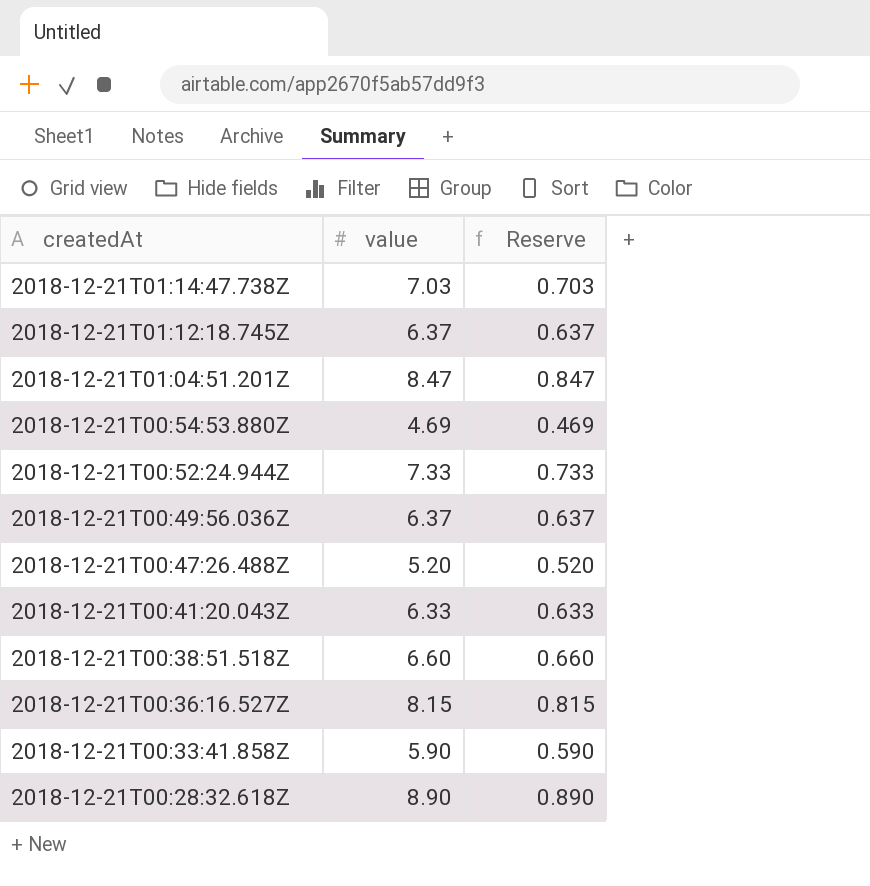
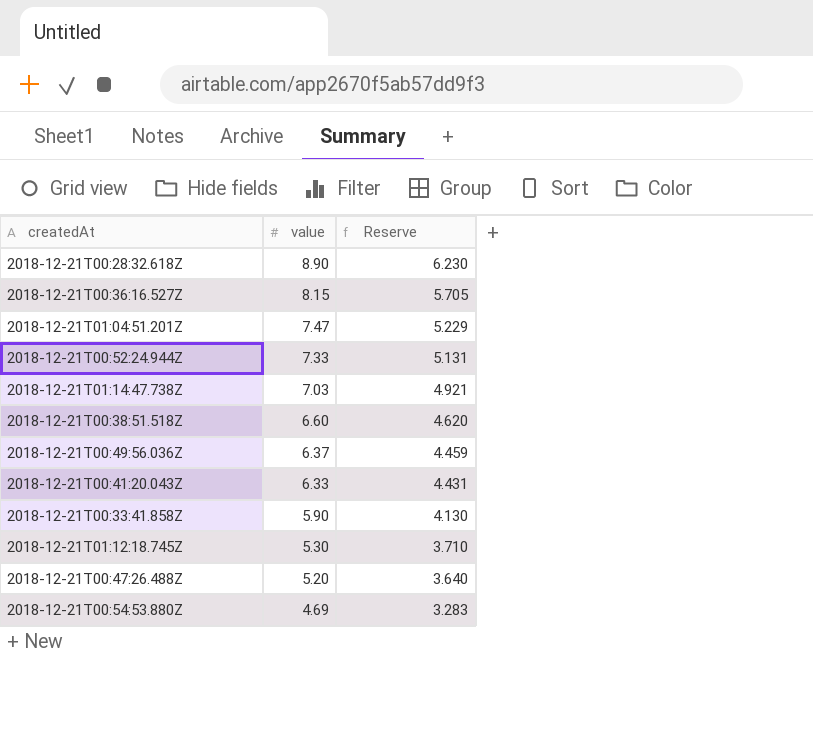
row order: createdAt descending -> value descending
column Reserve | formula: [value] * 0.1 -> [value] * 0.7
2018-12-21T01:04:51.201Z | value: 8.47 -> 7.47
2018-12-21T01:12:18.745Z | value: 6.37 -> 5.30

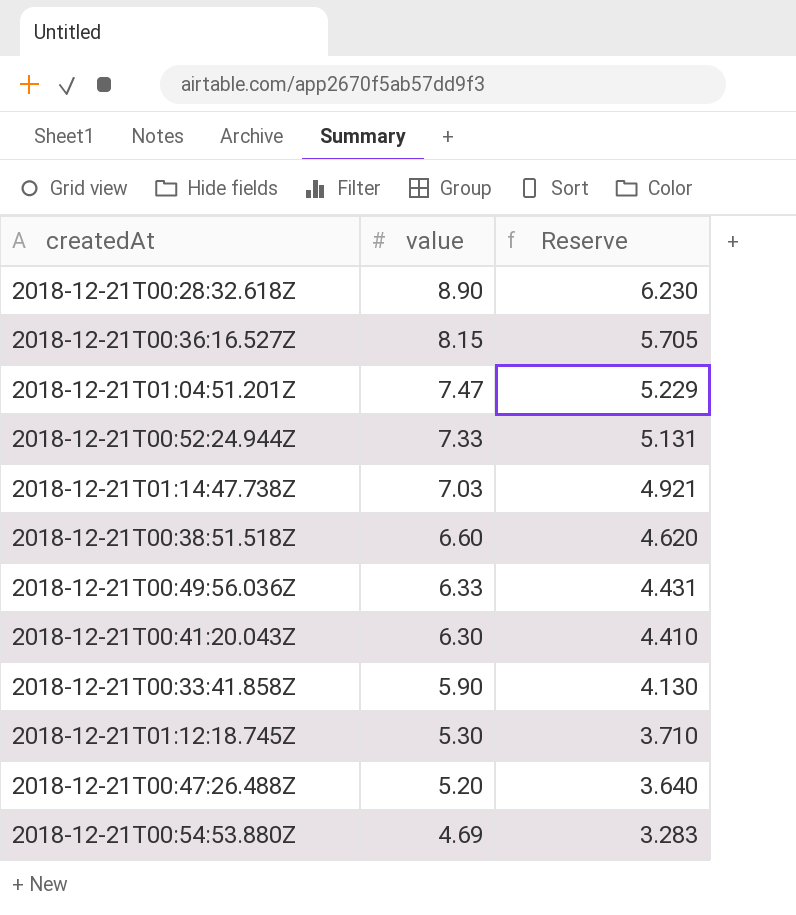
2018-12-21T00:49:56.036Z | value: 6.37 -> 6.33
2018-12-21T00:49:56.036Z | Reserve: 4.459 -> 4.431
2018-12-21T00:41:20.043Z | value: 6.33 -> 6.30
2018-12-21T00:41:20.043Z | Reserve: 4.431 -> 4.410

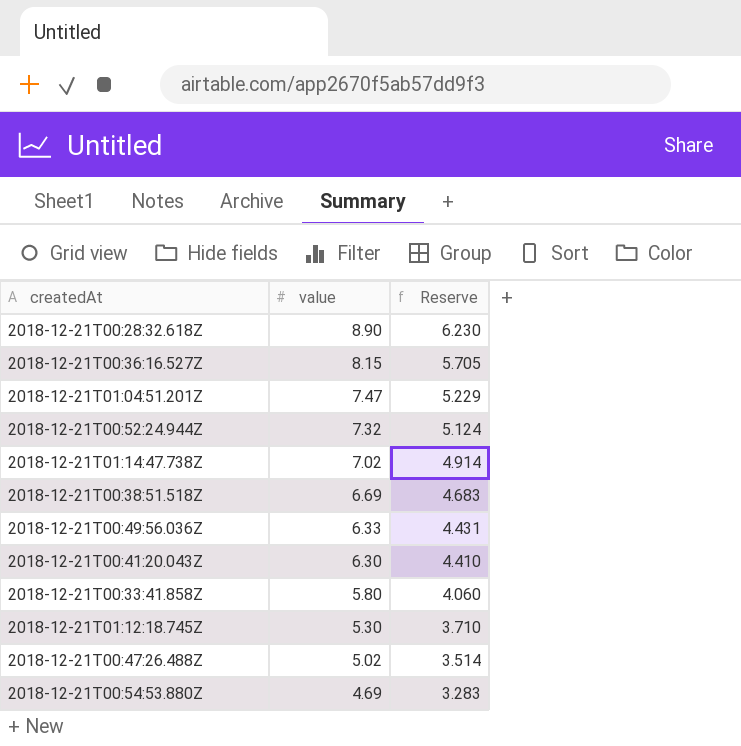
2018-12-21T00:52:24.944Z | value: 7.33 -> 7.32
2018-12-21T00:52:24.944Z | Reserve: 5.131 -> 5.124
2018-12-21T01:14:47.738Z | value: 7.03 -> 7.02
2018-12-21T01:14:47.738Z | Reserve: 4.921 -> 4.914
2018-12-21T00:38:51.518Z | value: 6.60 -> 6.69
2018-12-21T00:38:51.518Z | Reserve: 4.620 -> 4.683
2018-12-21T00:33:41.858Z | value: 5.90 -> 5.80
2018-12-21T00:33:41.858Z | Reserve: 4.130 -> 4.060
2018-12-21T00:47:26.488Z | value: 5.20 -> 5.02
2018-12-21T00:47:26.488Z | Reserve: 3.640 -> 3.514

